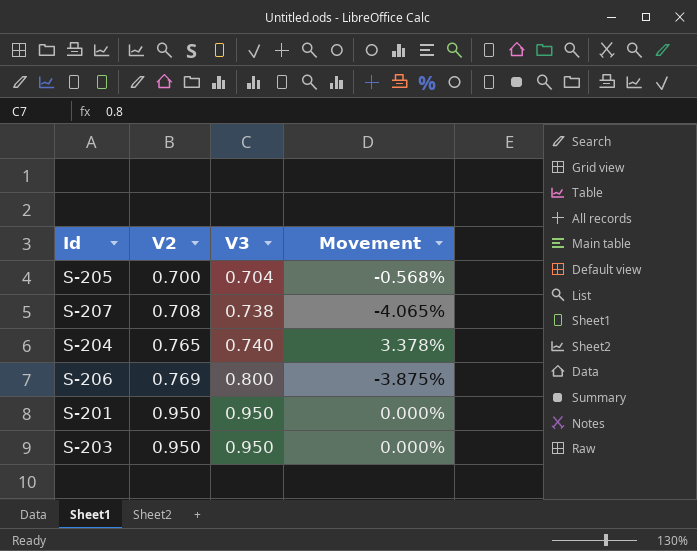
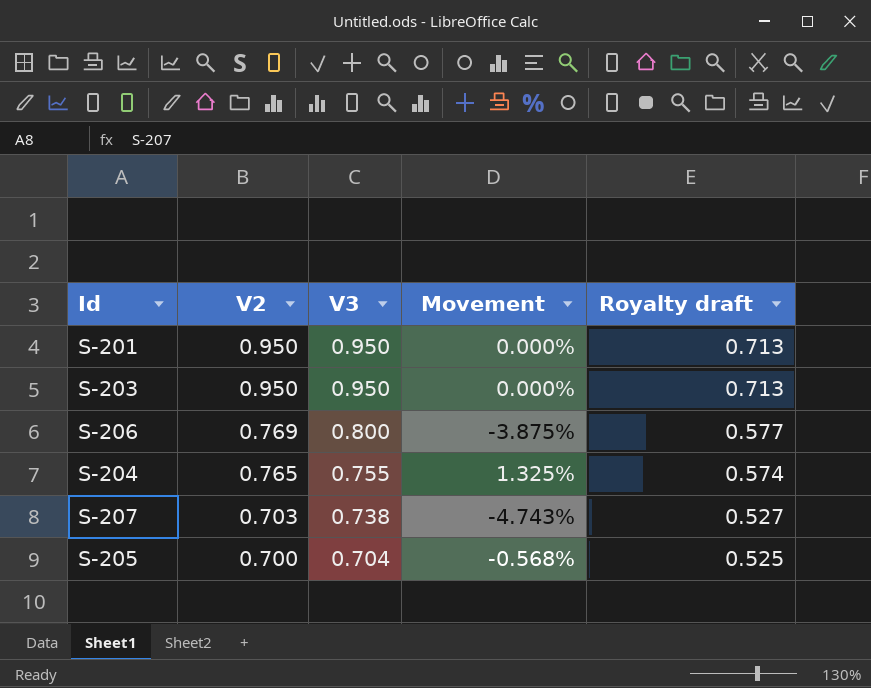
row order: V2 ascending -> V2 descending
column Royalty draft | formula: none -> [V2] * 0.75
S-204 | V3: 0.740 -> 0.755
S-204 | Movement: 3.378% -> 1.325%
S-207 | V2: 0.708 -> 0.703
S-207 | Movement: -4.065% -> -4.743%

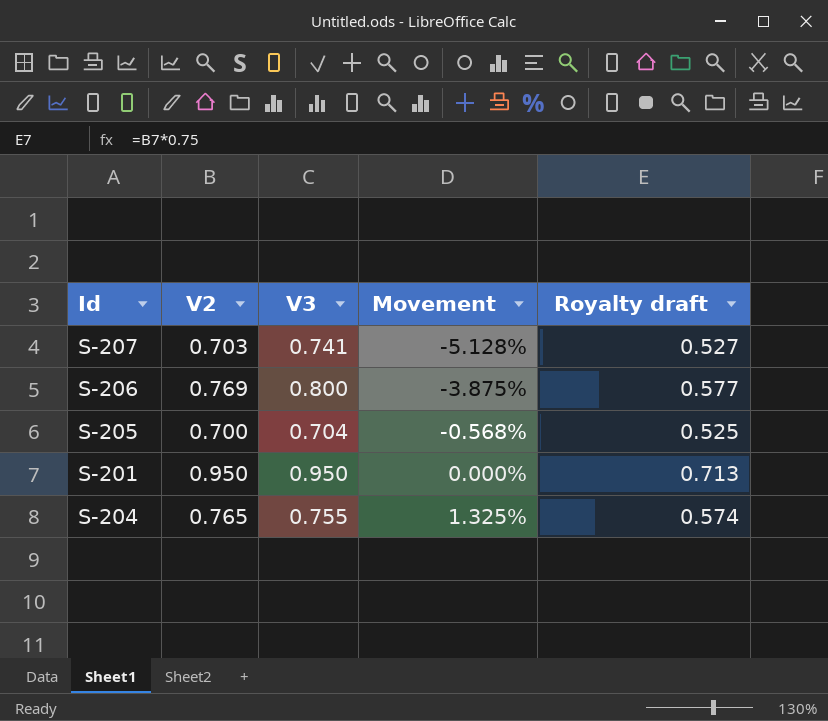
row order: V2 descending -> Movement ascending
row S-203: 0.950 | 0.950 | 0.000% | 0.713 -> none
S-207 | V3: 0.738 -> 0.741
S-207 | Movement: -4.743% -> -5.128%

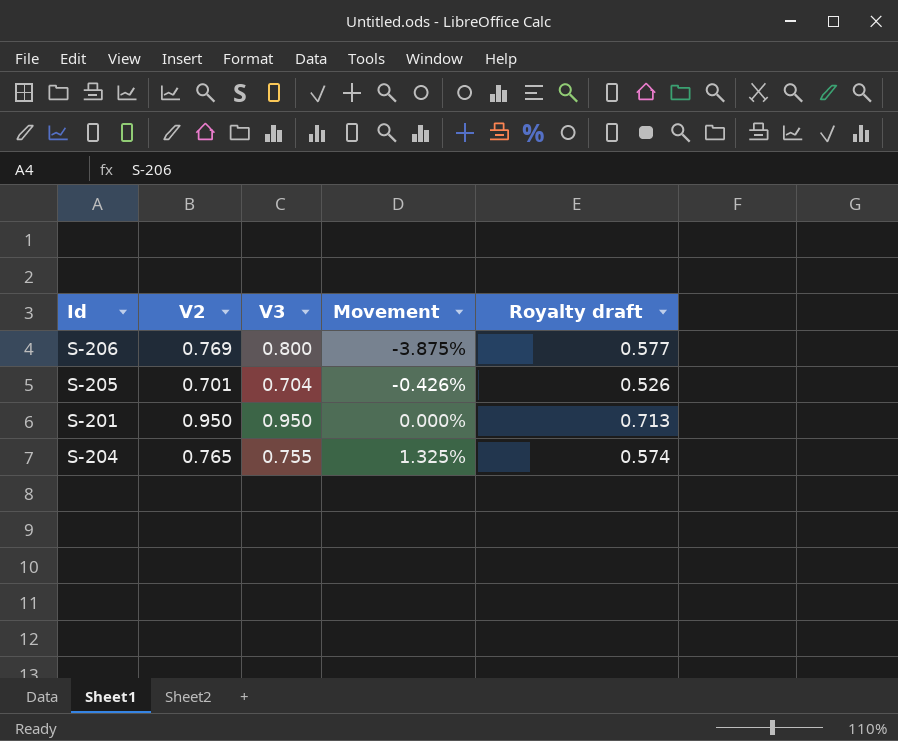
row S-207: 0.703 | 0.741 | -5.128% | 0.527 -> none
S-205 | V2: 0.700 -> 0.701
S-205 | Movement: -0.568% -> -0.426%
S-205 | Royalty draft: 0.525 -> 0.526

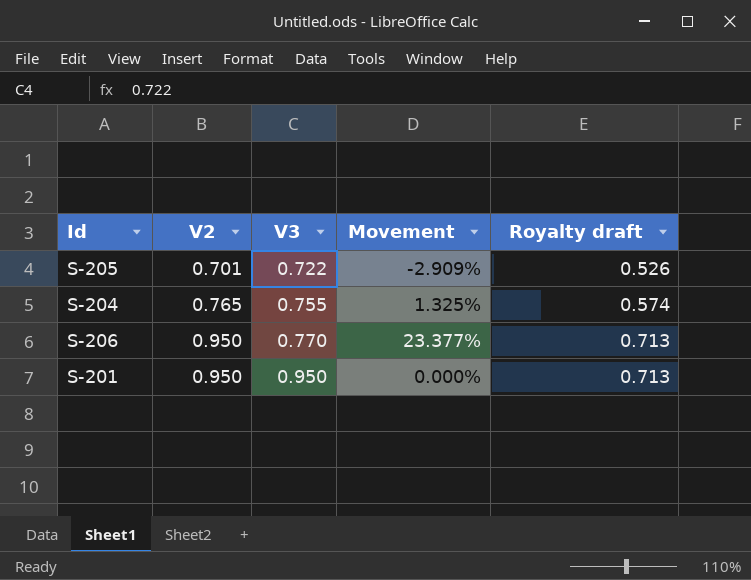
row order: Movement ascending -> V2 ascending
S-205 | V3: 0.704 -> 0.722
S-205 | Movement: -0.426% -> -2.909%
S-206 | V2: 0.769 -> 0.950
S-206 | V3: 0.800 -> 0.770
S-206 | Movement: -3.875% -> 23.377%
S-206 | Royalty draft: 0.577 -> 0.713

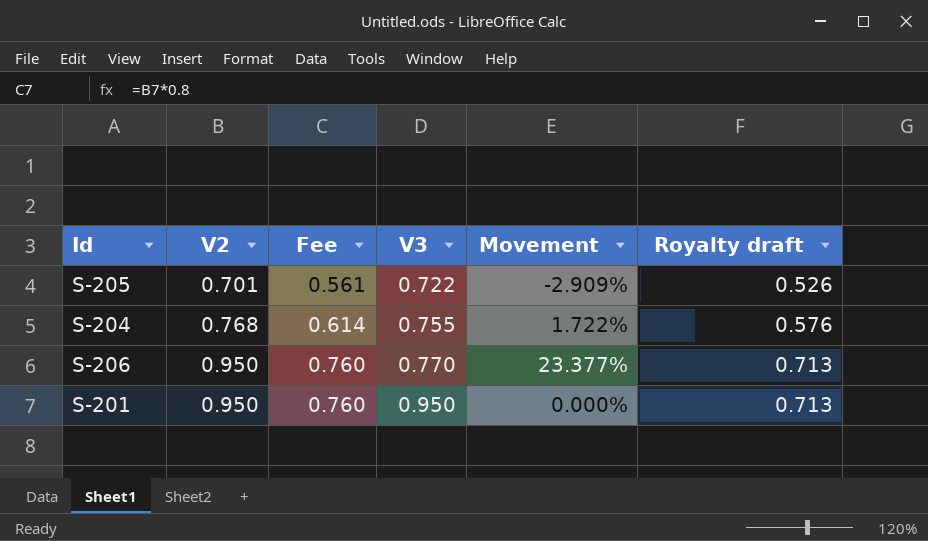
column Fee | formula: none -> [V2] * 0.8
S-204 | V2: 0.765 -> 0.768
S-204 | Movement: 1.325% -> 1.722%
S-204 | Royalty draft: 0.574 -> 0.576

